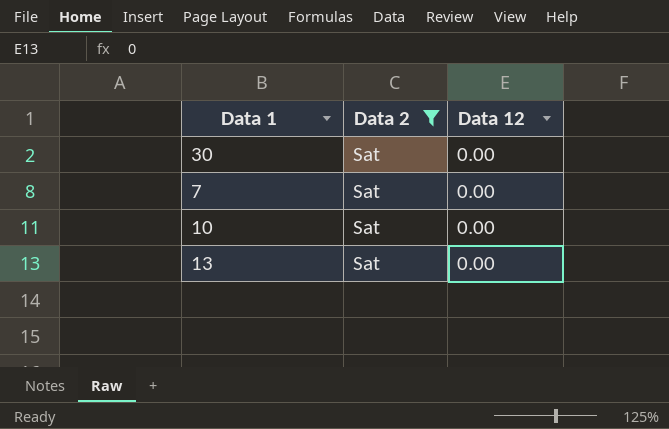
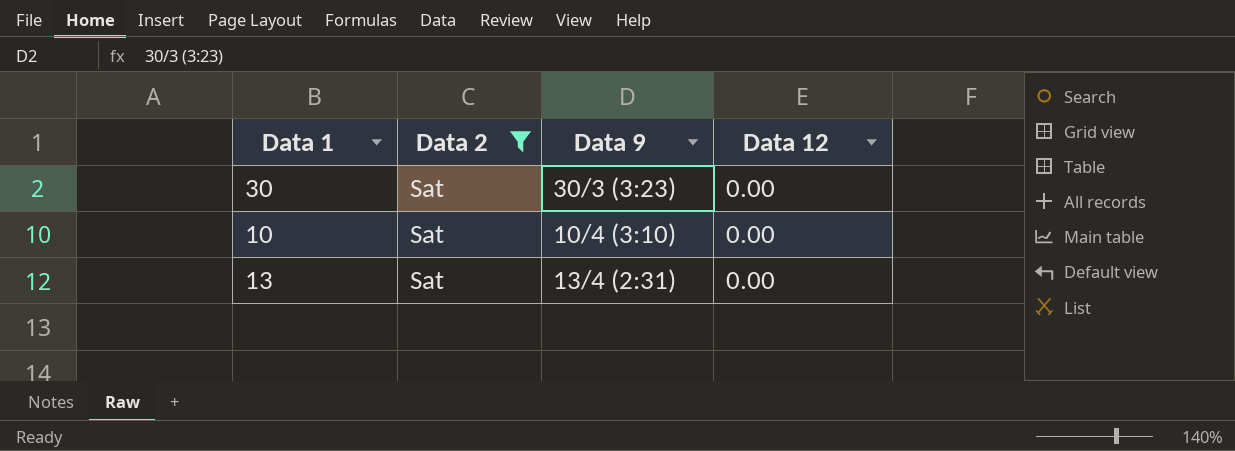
column Data 9 | position: none -> 3
row 7: Sat | 0.00 -> none

